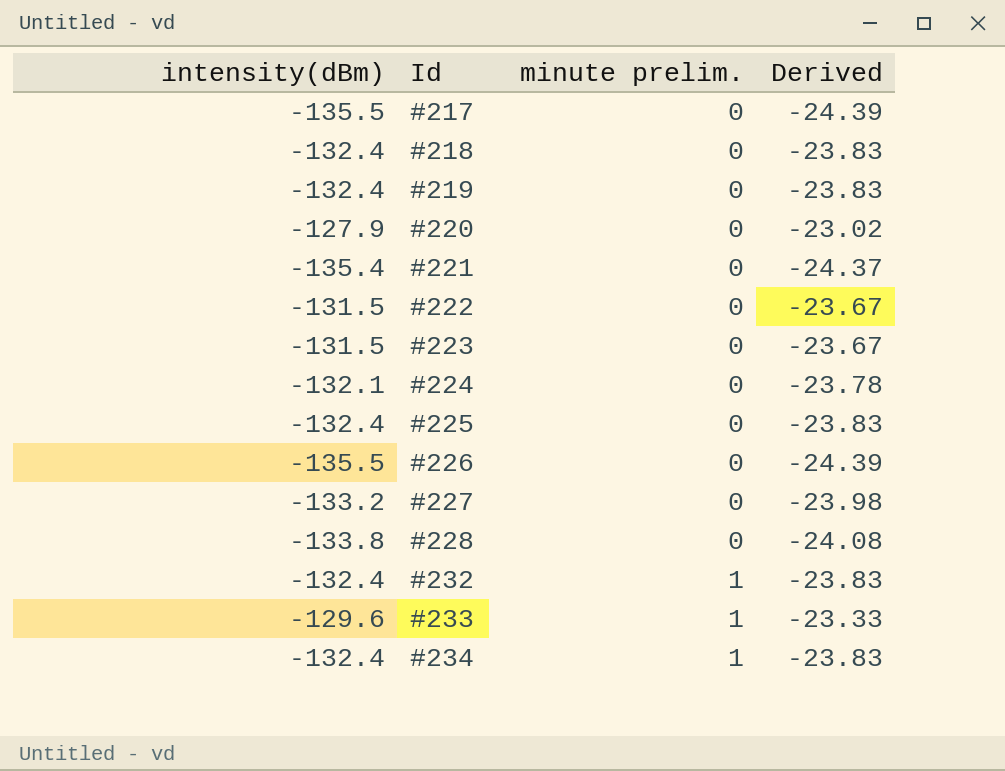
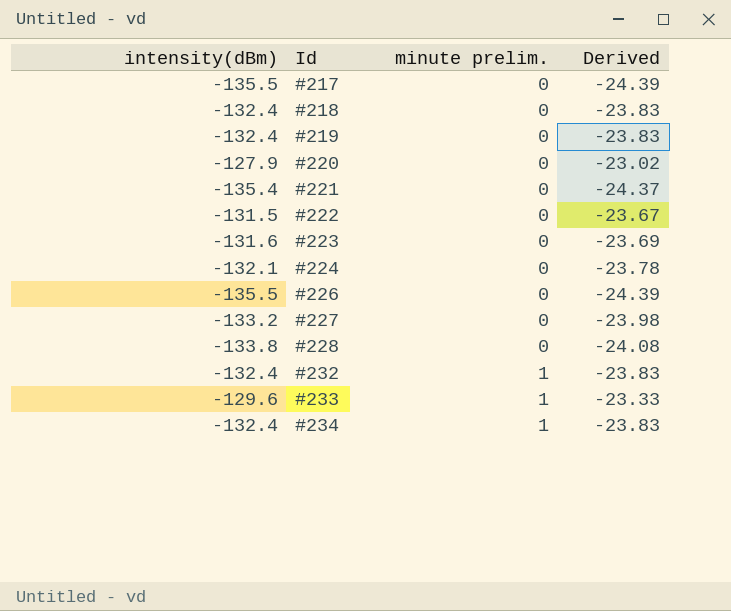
row #225: -132.4 | 0 | -23.83 -> none
#223 | intensity(dBm): -131.5 -> -131.6
#223 | Derived: -23.67 -> -23.69

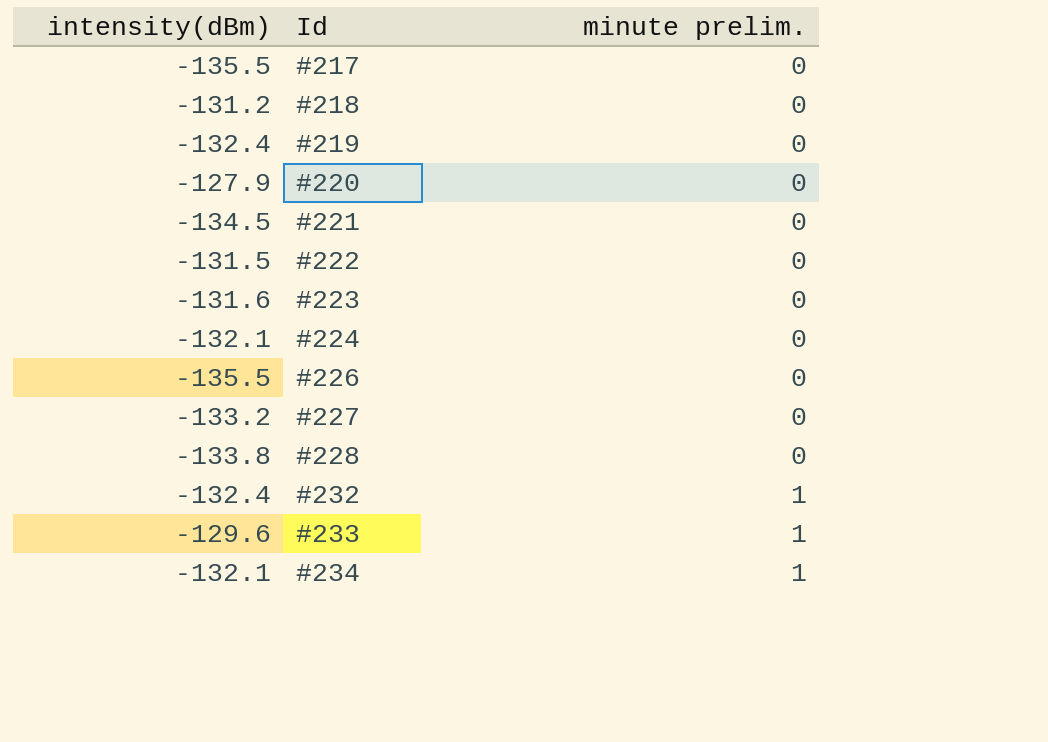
column Derived | formula: [intensity(dBm)] * 0.18 -> none
#218 | intensity(dBm): -132.4 -> -131.2
#221 | intensity(dBm): -135.4 -> -134.5
#234 | intensity(dBm): -132.4 -> -132.1

